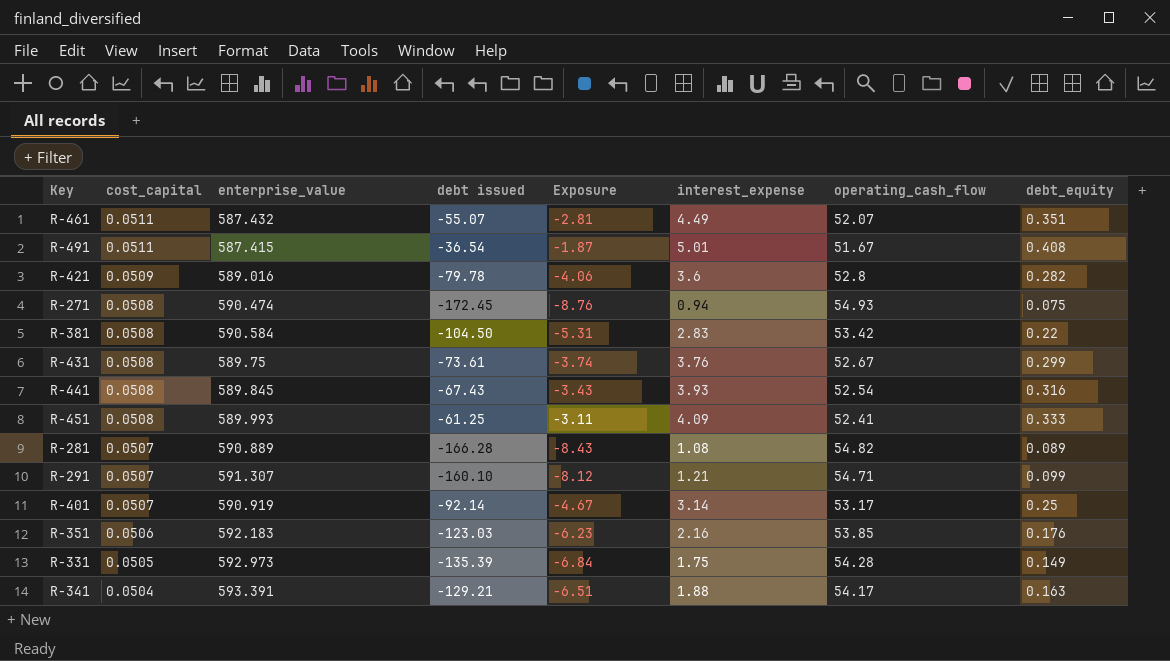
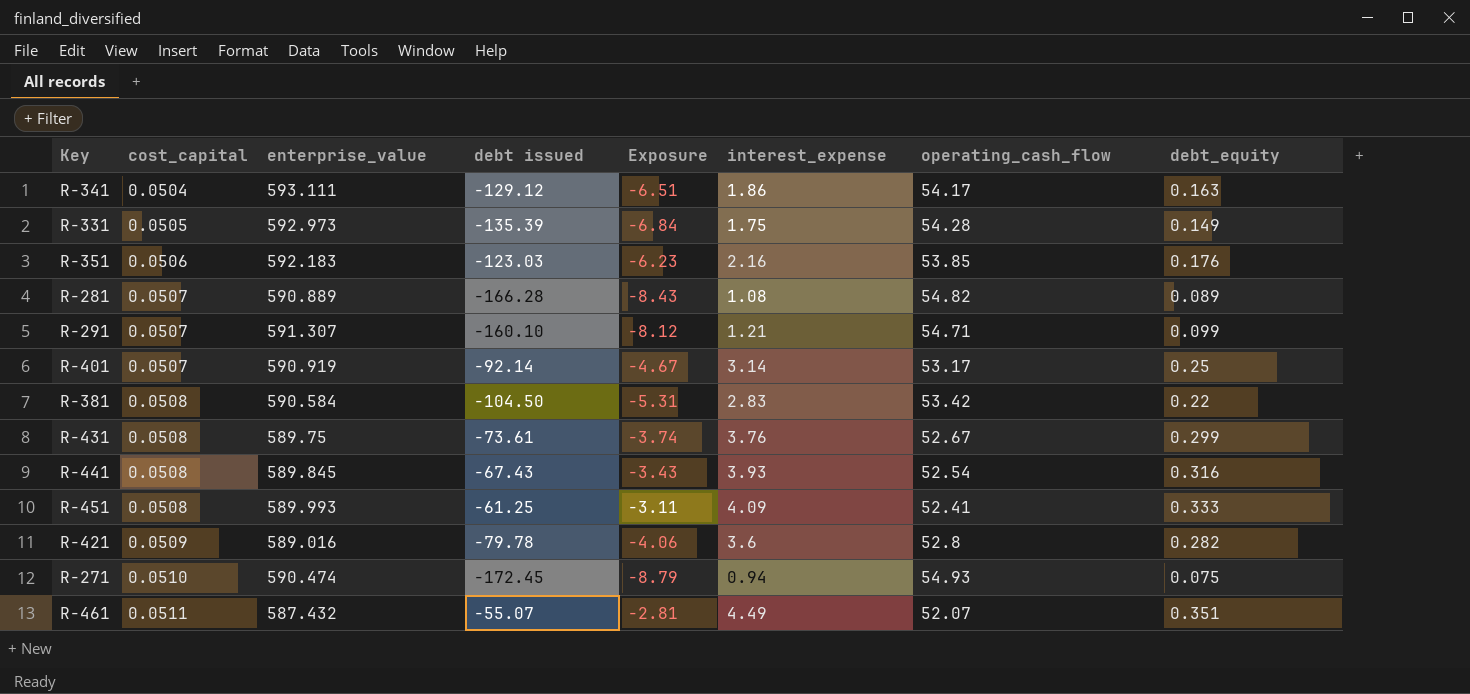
row order: cost_capital descending -> cost_capital ascending
row R-491: 0.0511 | 587.415 | -36.54 | -1.87 | 5.01 | 51.67 | 0.408 -> none
R-341 | enterprise_value: 593.391 -> 593.111
R-341 | debt issued: -129.21 -> -129.12
R-341 | interest_expense: 1.88 -> 1.86
R-271 | cost_capital: 0.0508 -> 0.0510
R-271 | Exposure: -8.76 -> -8.79

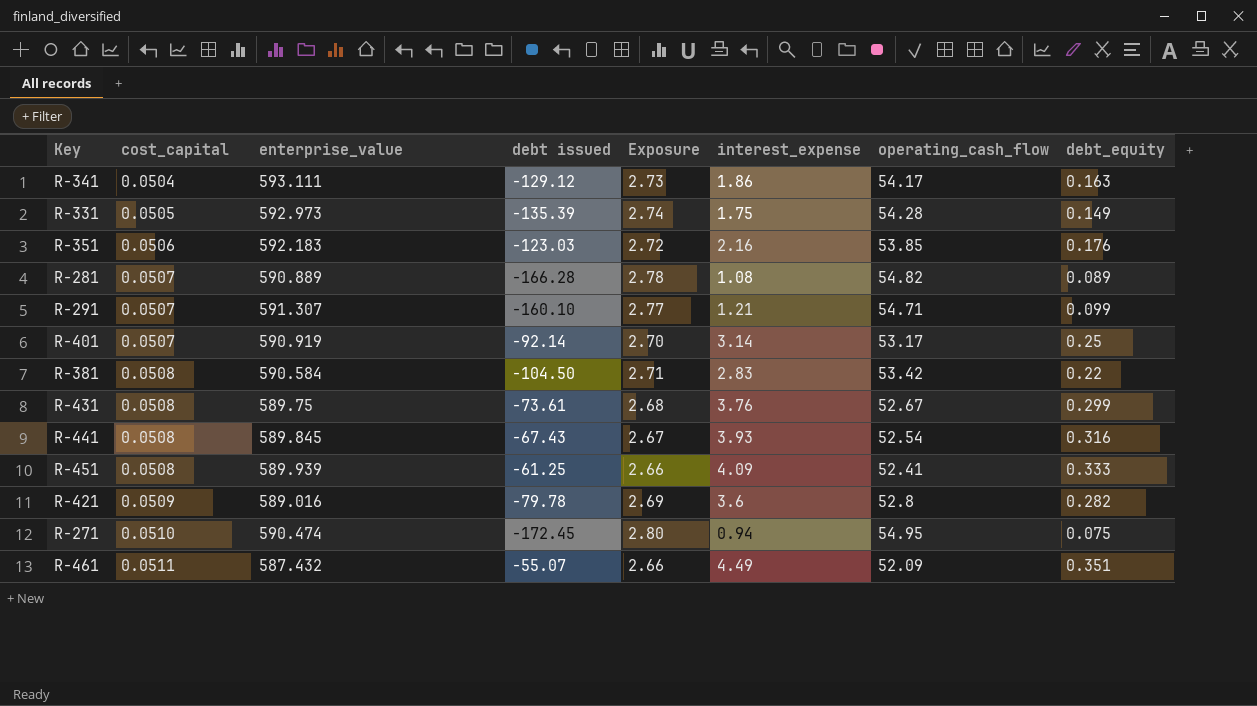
column Exposure | formula: [cost_capital] * [debt issued] -> [cost_capital] * [operating_cash_flow]
R-451 | enterprise_value: 589.993 -> 589.939
R-271 | operating_cash_flow: 54.93 -> 54.95
R-461 | operating_cash_flow: 52.07 -> 52.09

